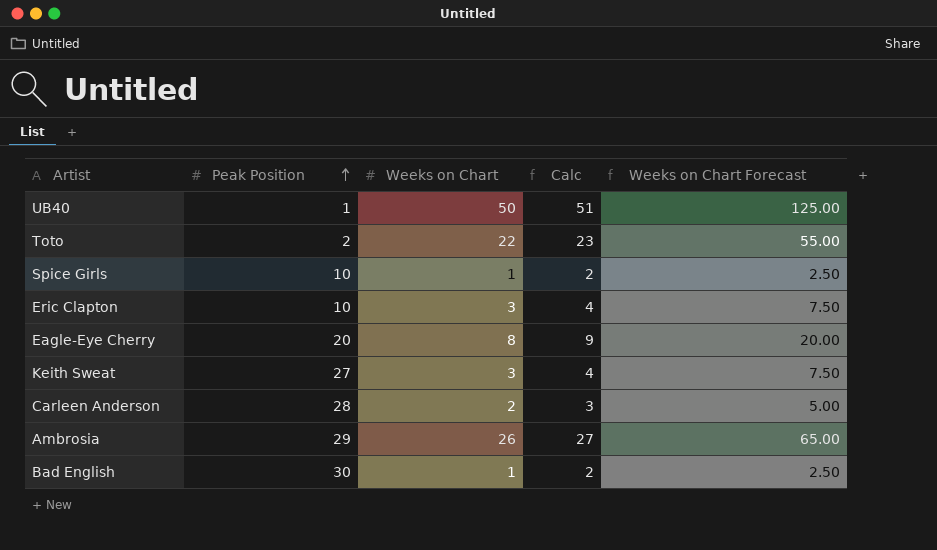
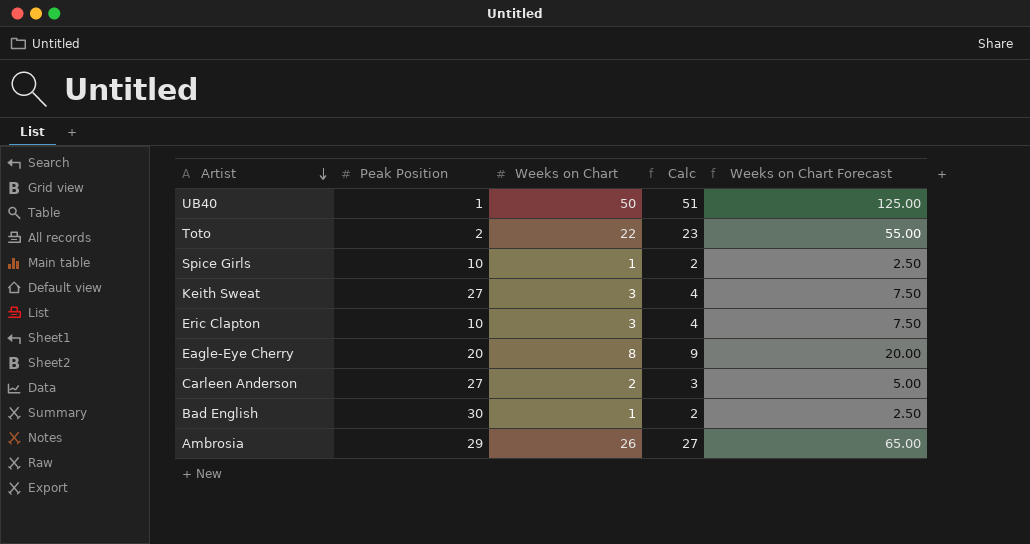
row order: Peak Position ascending -> Artist descending
Carleen Anderson | Peak Position: 28 -> 27

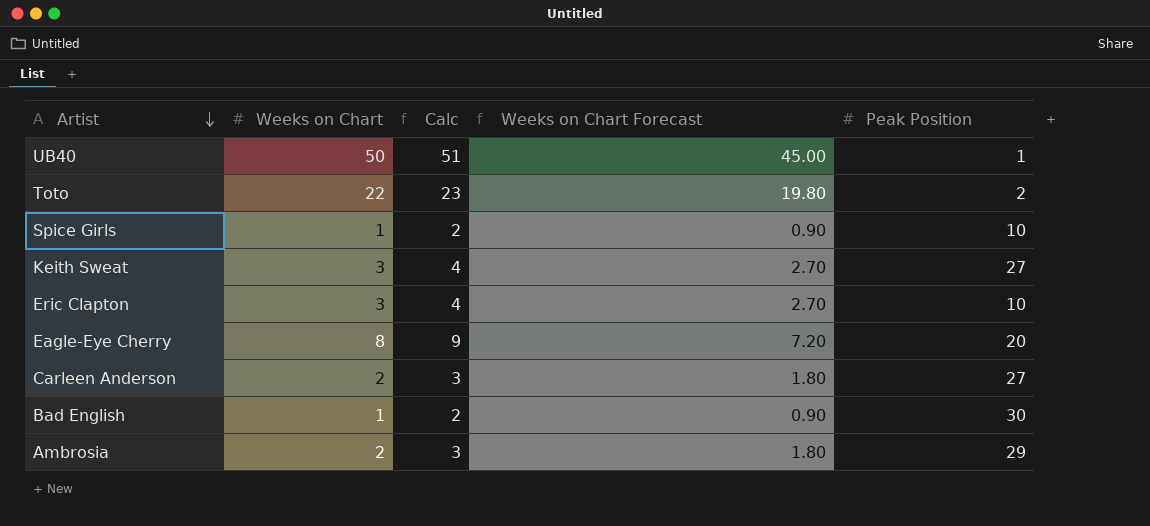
column Weeks on Chart Forecast | formula: [Weeks on Chart] * 2.5 -> [Weeks on Chart] * 0.9
column Peak Position | position: 2 -> 5
Ambrosia | Weeks on Chart: 26 -> 2
Ambrosia | Calc: 27 -> 3

